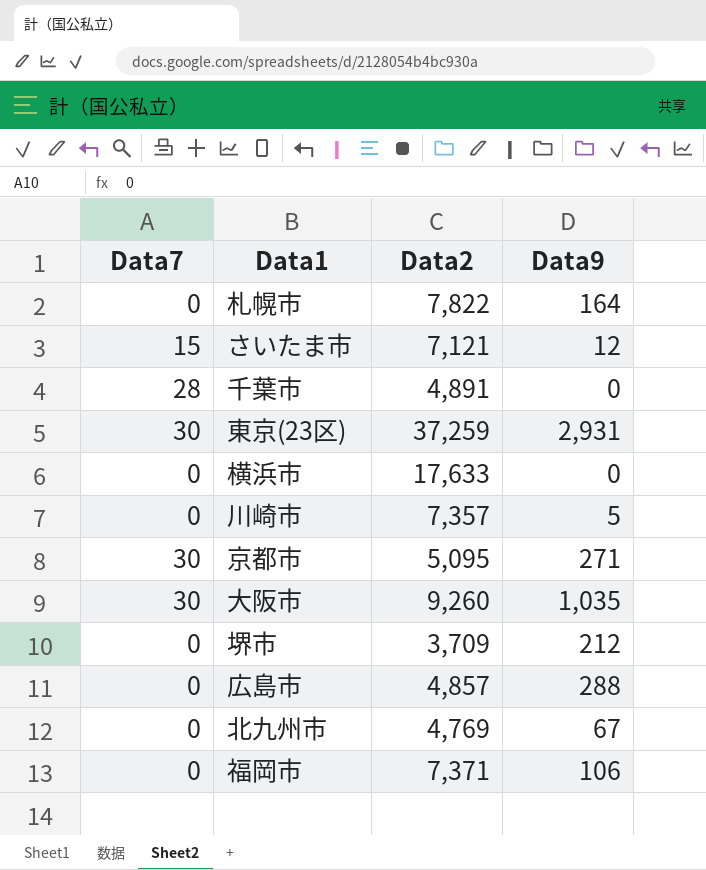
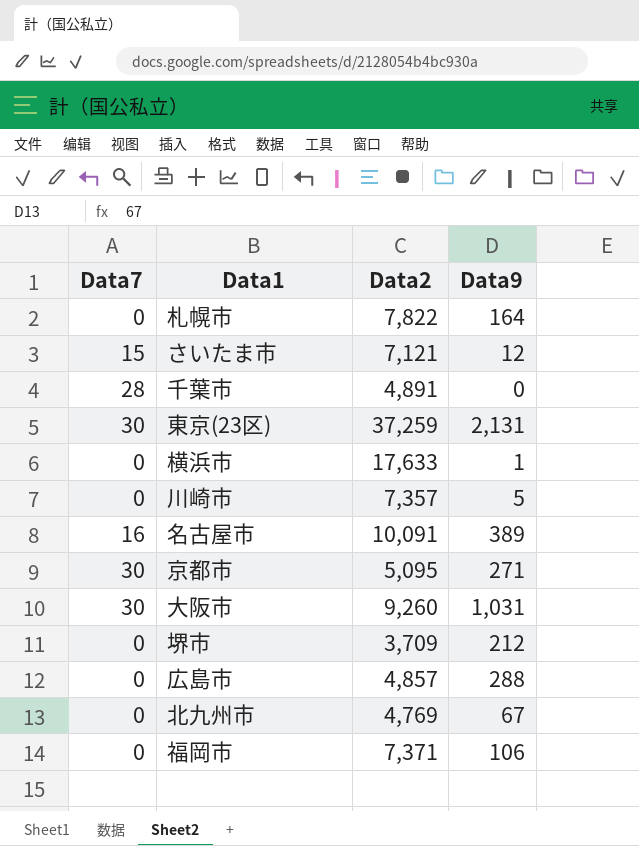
東京(23区) | Data9: 2,931 -> 2,131
横浜市 | Data9: 0 -> 1
row 名古屋市: none -> 16 | 10,091 | 389
大阪市 | Data9: 1,035 -> 1,031

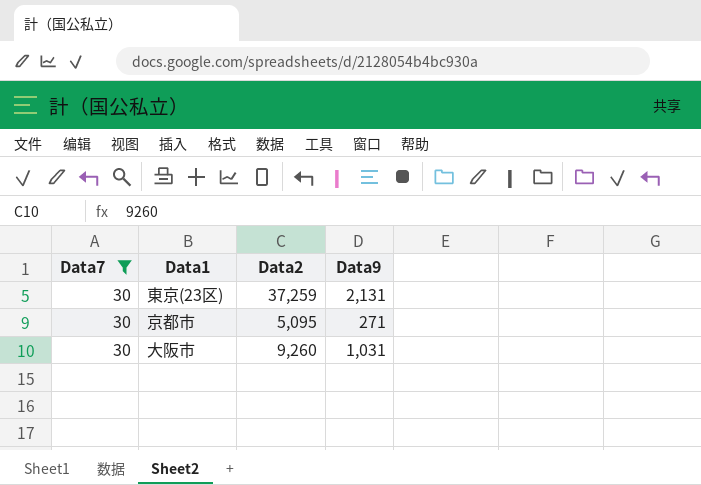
filter: none -> Data7 = 30

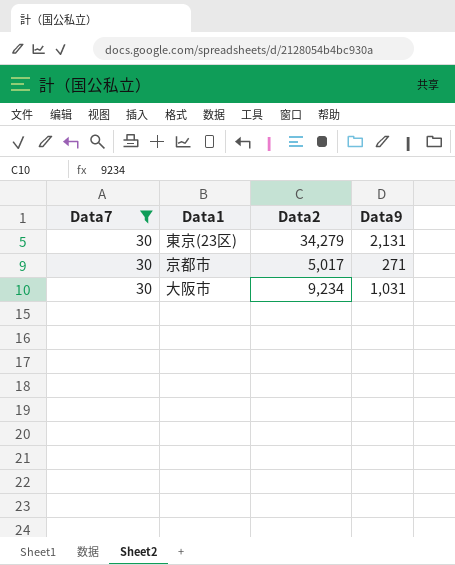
東京(23区) | Data2: 37,259 -> 34,279
京都市 | Data2: 5,095 -> 5,017
大阪市 | Data2: 9,260 -> 9,234

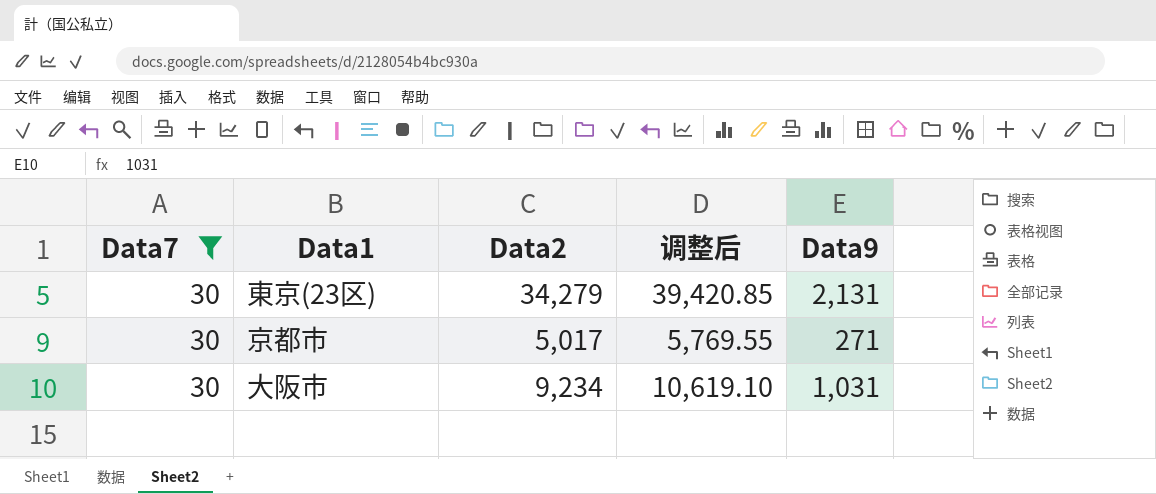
column 调整后 | formula: none -> [Data2] * 1.15

